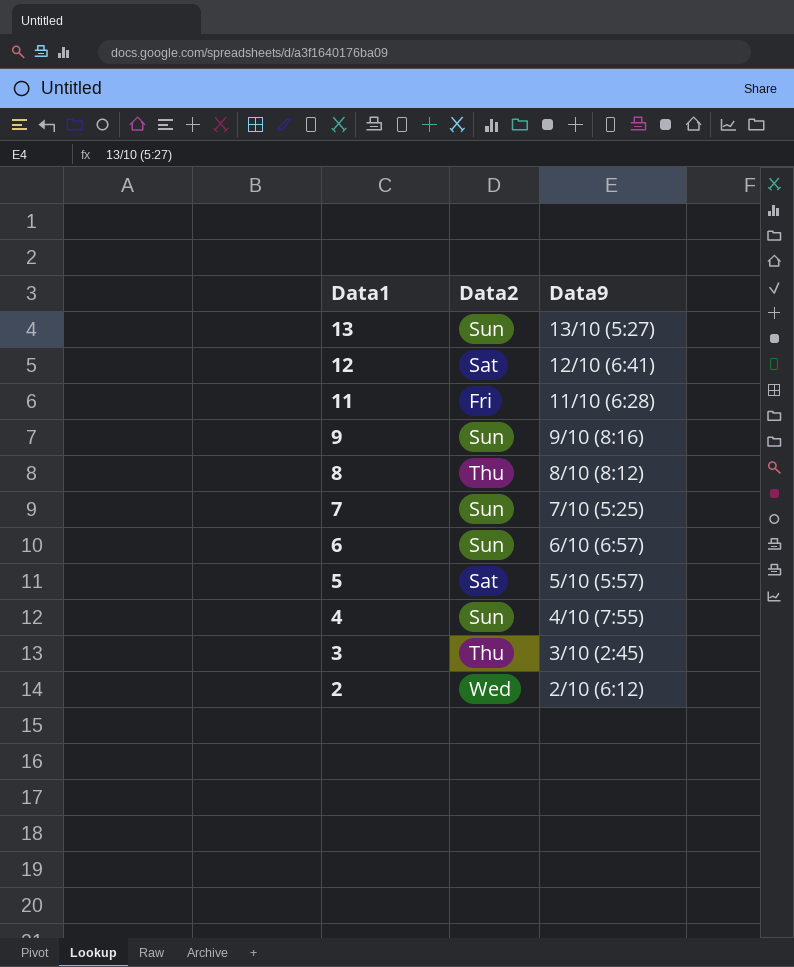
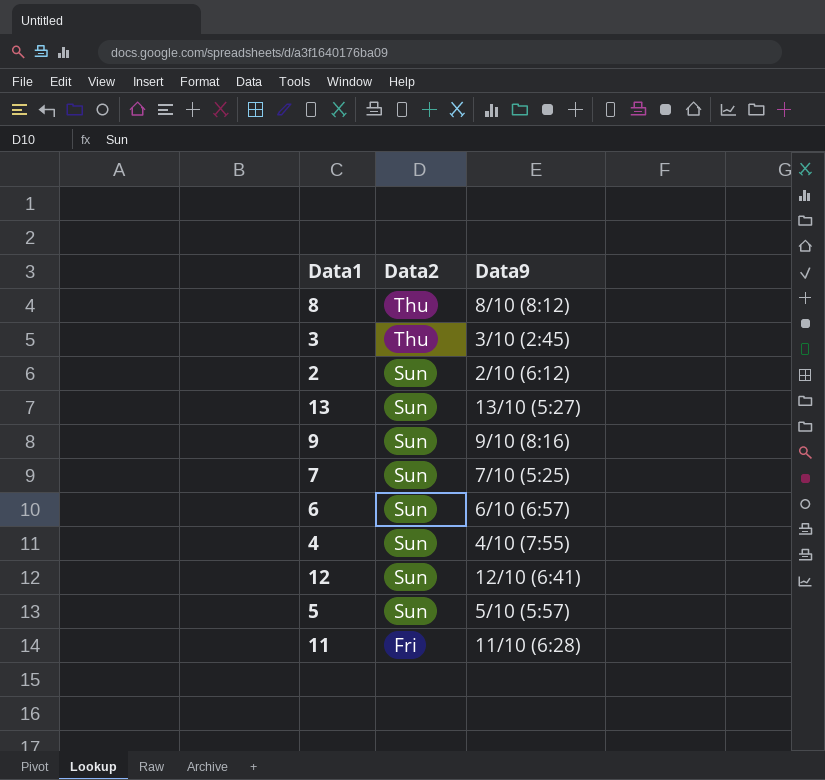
row order: Data1 descending -> Data2 descending
2 | Data2: Wed -> Sun
12 | Data2: Sat -> Sun
5 | Data2: Sat -> Sun

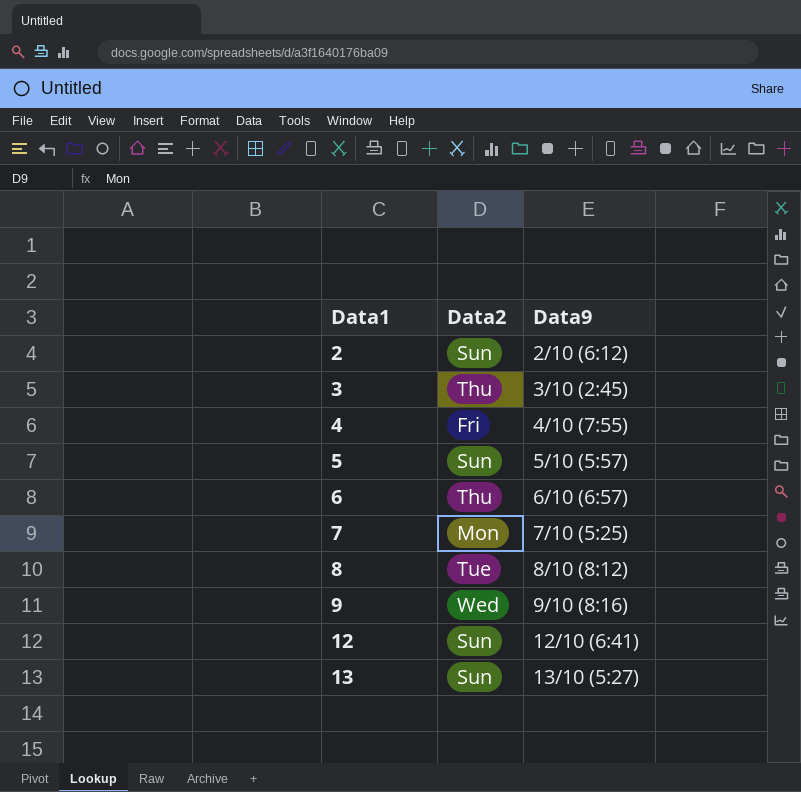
row order: Data2 descending -> Data1 ascending
row 11: Fri | 11/10 (6:28) -> none
4 | Data2: Sun -> Fri
6 | Data2: Sun -> Thu
7 | Data2: Sun -> Mon
8 | Data2: Thu -> Tue
9 | Data2: Sun -> Wed

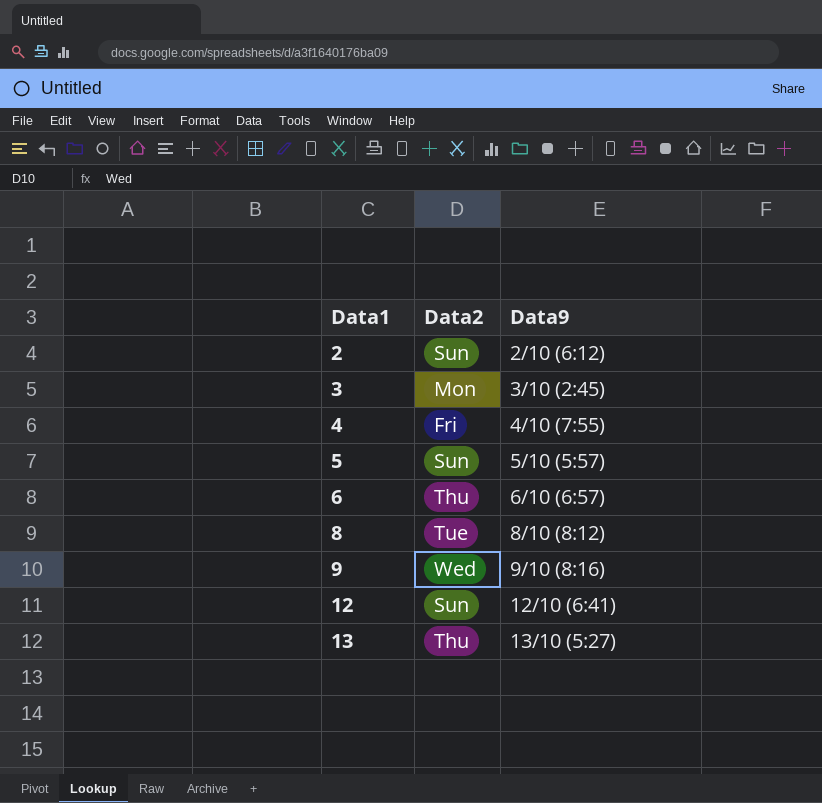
row 7: Mon | 7/10 (5:25) -> none
3 | Data2: Thu -> Mon
13 | Data2: Sun -> Thu

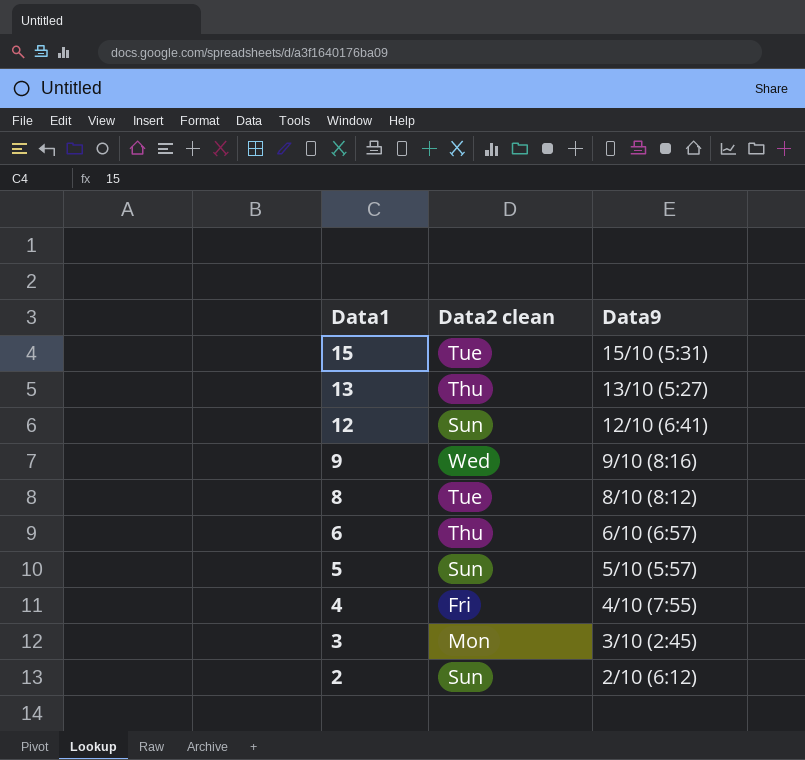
row order: Data1 ascending -> Data1 descending
column name: Data2 -> Data2 clean
row 15: none -> Tue | 15/10 (5:31)

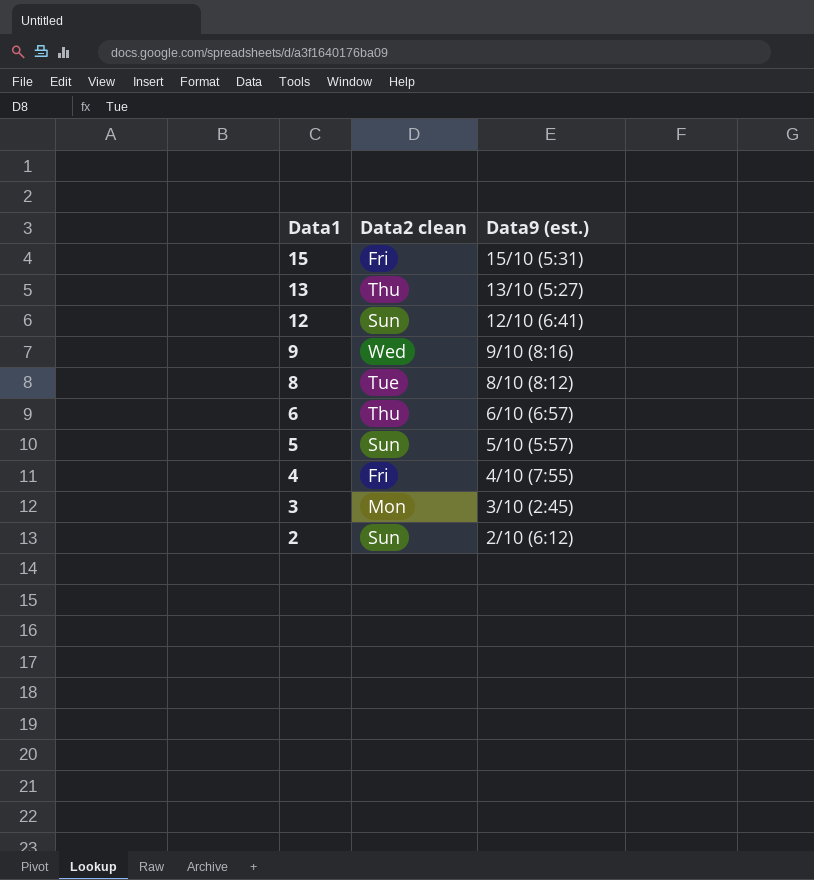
column name: Data9 -> Data9 (est.)
15 | Data2 clean: Tue -> Fri

